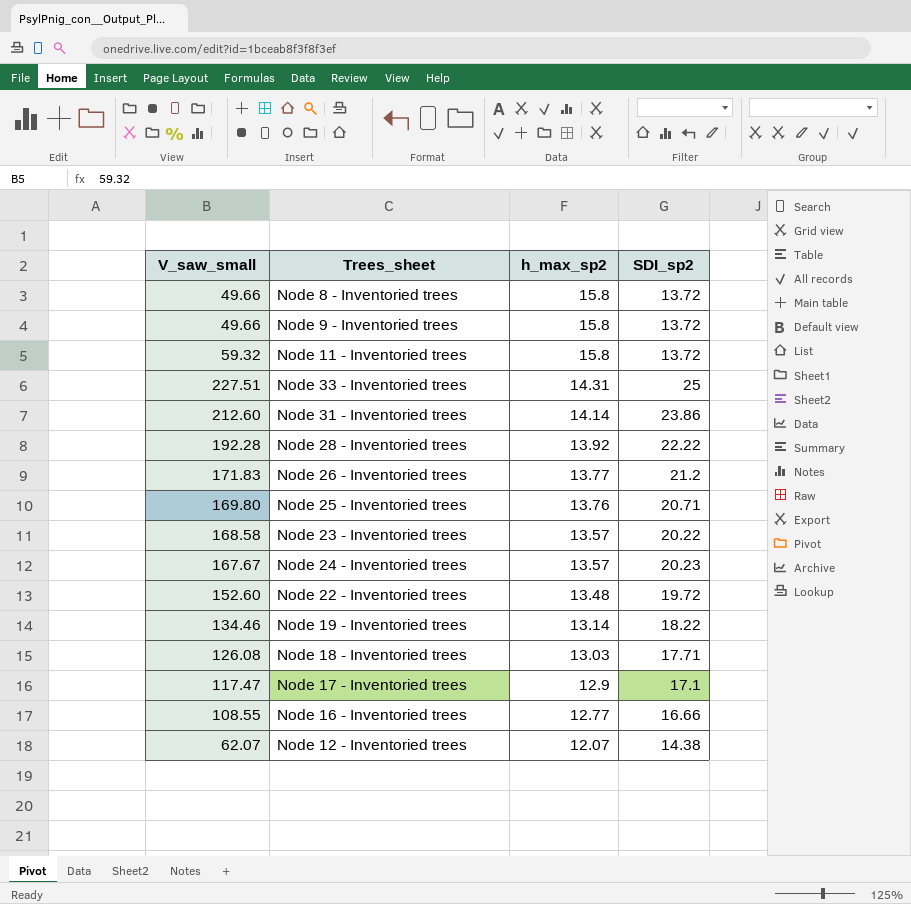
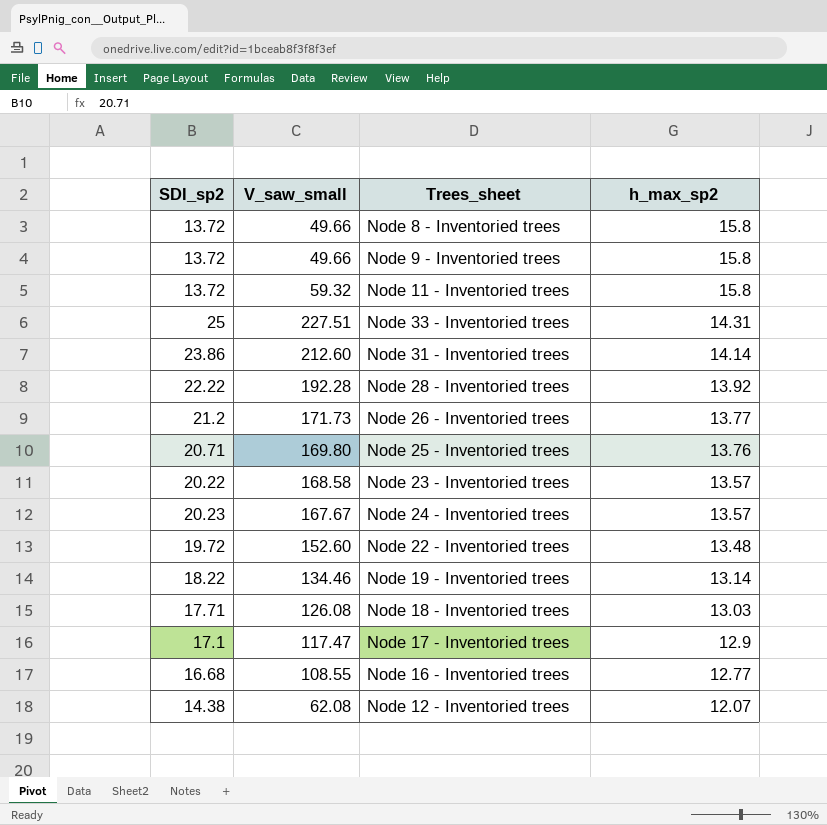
column SDI_sp2 | position: 4 -> 1
Node 26 - Inventoried trees | V_saw_small: 171.83 -> 171.73
Node 16 - Inventoried trees | SDI_sp2: 16.66 -> 16.68
Node 12 - Inventoried trees | V_saw_small: 62.07 -> 62.08

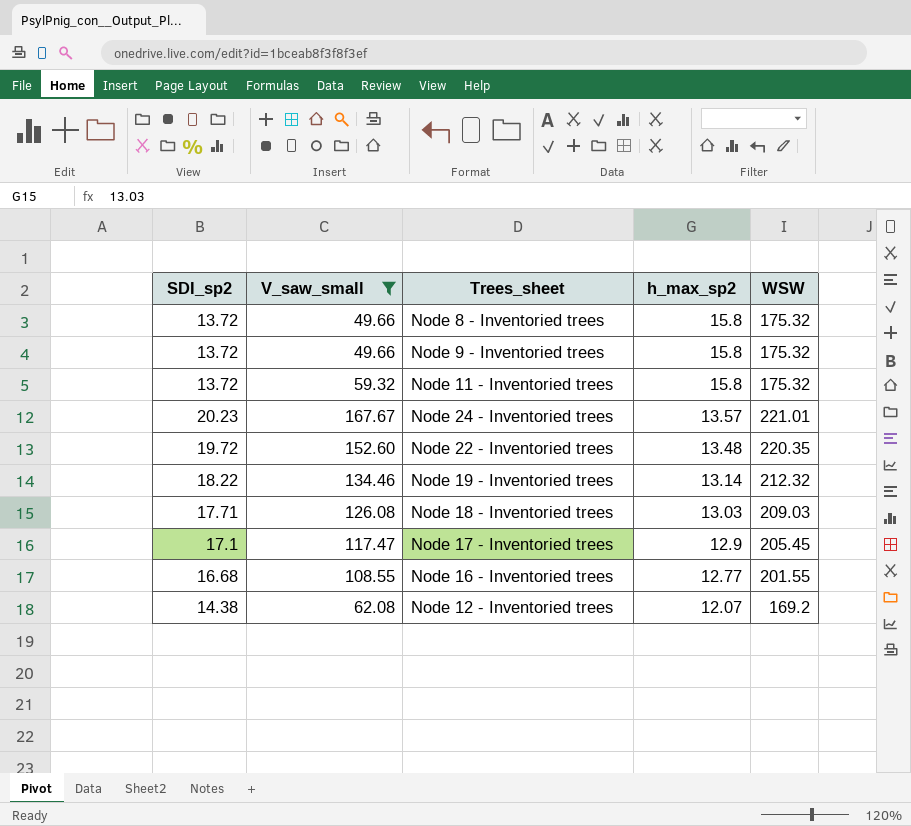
filter: none -> V_saw_small <= 167.67
column WSW | position: none -> 5

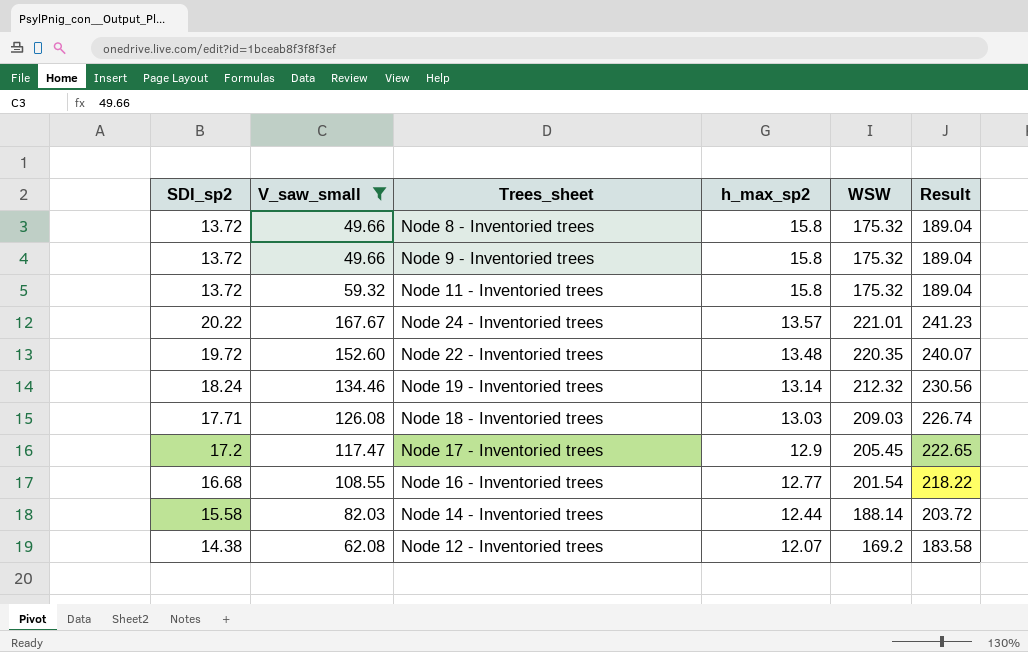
column Result | formula: none -> [SDI_sp2] + [WSW]
Node 24 - Inventoried trees | SDI_sp2: 20.23 -> 20.22
Node 19 - Inventoried trees | SDI_sp2: 18.22 -> 18.24
Node 17 - Inventoried trees | SDI_sp2: 17.1 -> 17.2
Node 16 - Inventoried trees | WSW: 201.55 -> 201.54
row Node 14 - Inventoried trees: none -> 15.58 | 82.03 | 12.44 | 188.14 | 203.72

